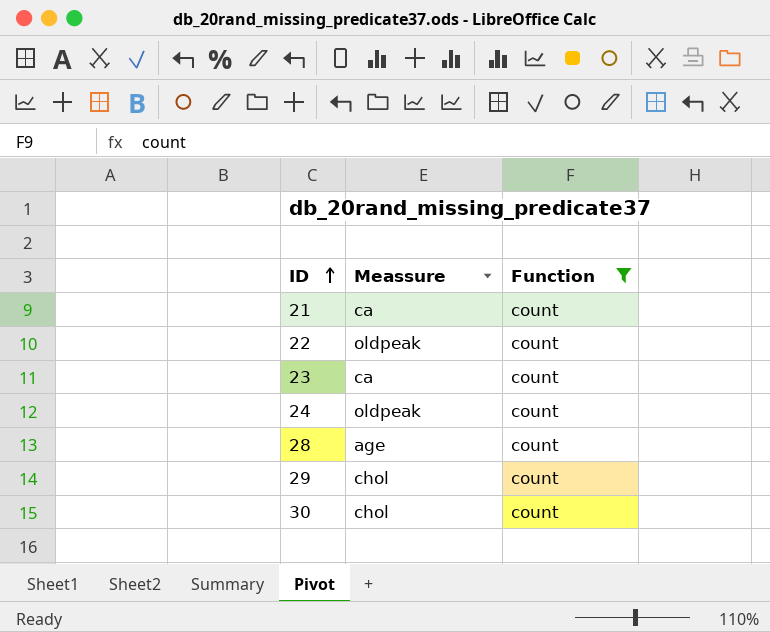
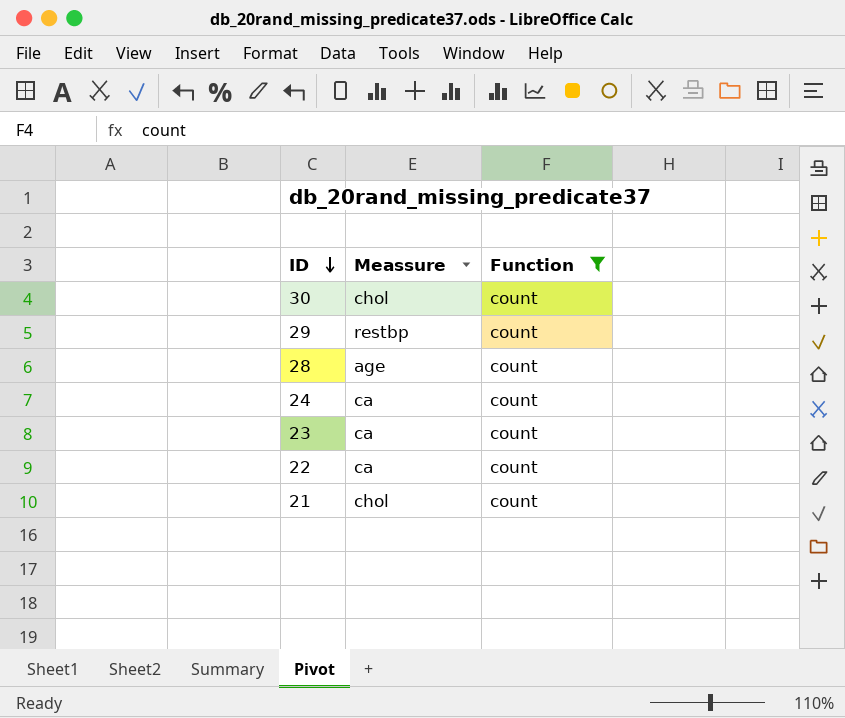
row order: ID ascending -> ID descending
29 | Meassure: chol -> restbp
24 | Meassure: oldpeak -> ca
22 | Meassure: oldpeak -> ca
21 | Meassure: ca -> chol

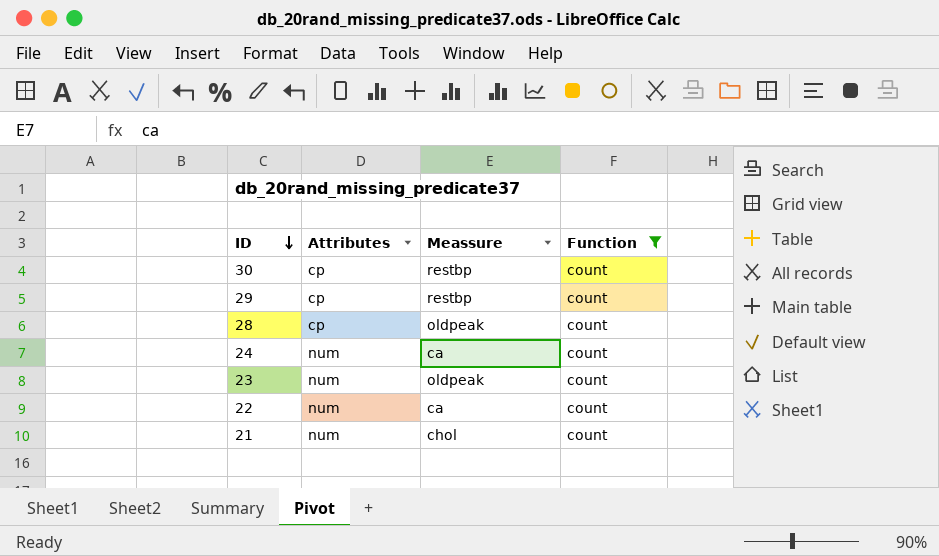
column Attributes | position: none -> 2
30 | Meassure: chol -> restbp
28 | Meassure: age -> oldpeak
23 | Meassure: ca -> oldpeak

